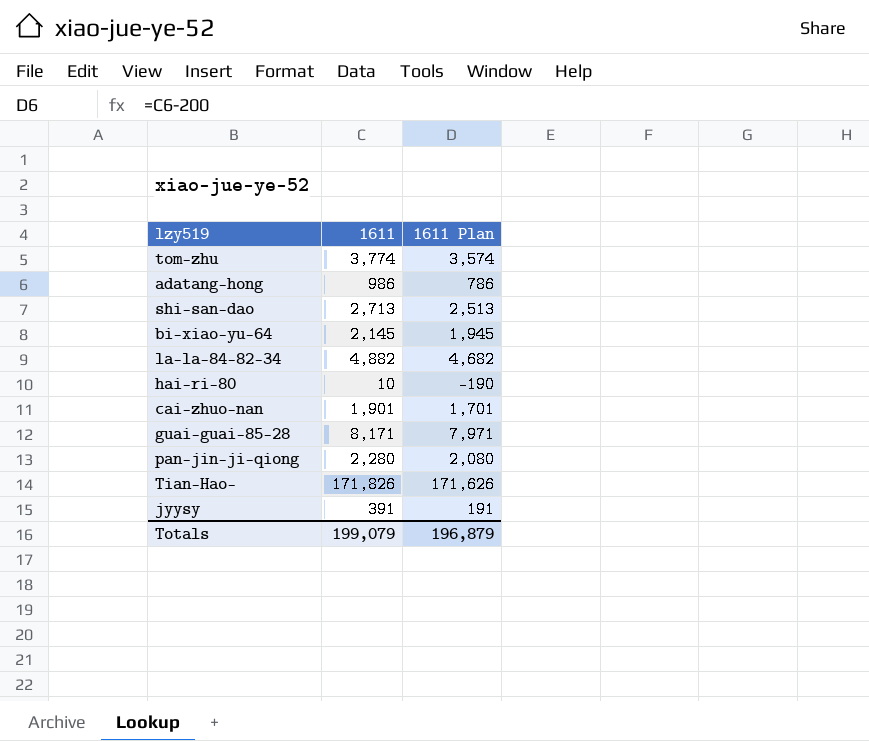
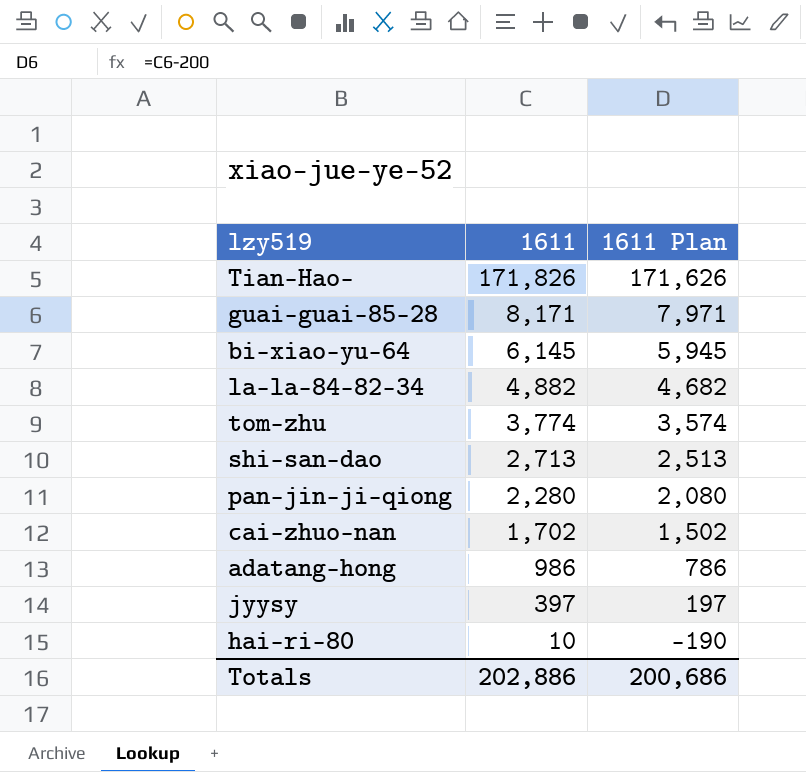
row order: none -> 1611 descending
bi-xiao-yu-64 | 1611: 2,145 -> 6,145
bi-xiao-yu-64 | 1611 Plan: 1,945 -> 5,945
cai-zhuo-nan | 1611: 1,901 -> 1,702
cai-zhuo-nan | 1611 Plan: 1,701 -> 1,502
jyysy | 1611: 391 -> 397
jyysy | 1611 Plan: 191 -> 197
Totals | 1611: 199,079 -> 202,886
Totals | 1611 Plan: 196,879 -> 200,686

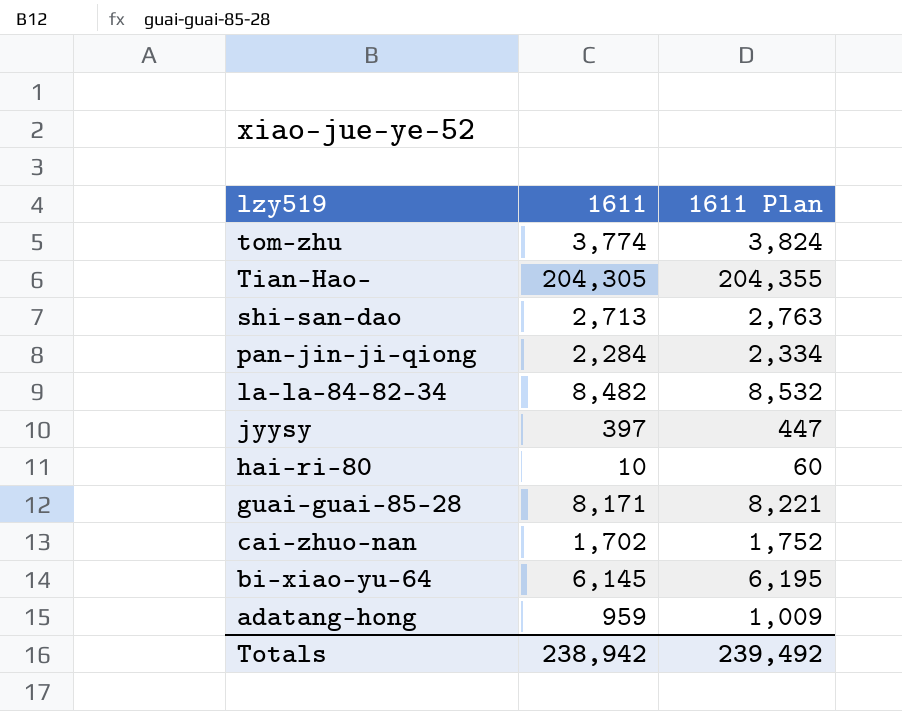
row order: 1611 descending -> lzy519 descending
column 1611 Plan | formula: [1611] - 200 -> [1611] + 50
Tian-Hao- | 1611: 171,826 -> 204,305
pan-jin-ji-qiong | 1611: 2,280 -> 2,284
la-la-84-82-34 | 1611: 4,882 -> 8,482
adatang-hong | 1611: 986 -> 959
Totals | 1611: 202,886 -> 238,942
Totals | 1611 Plan: 200,686 -> 239,492

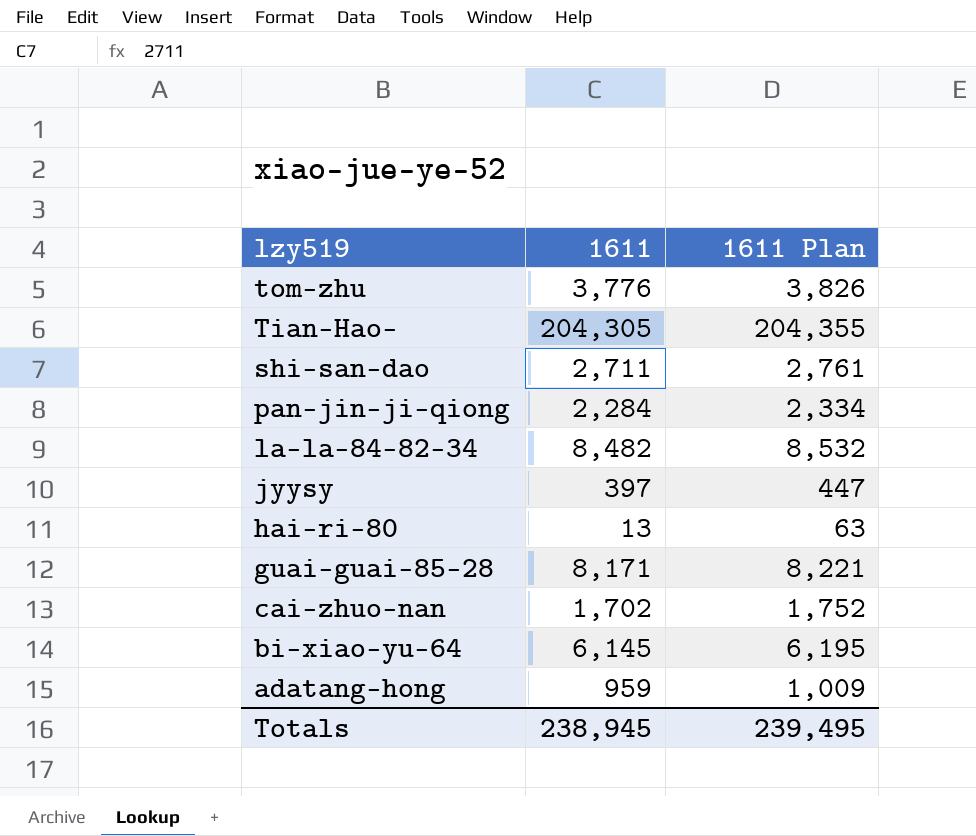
tom-zhu | 1611: 3,774 -> 3,776
tom-zhu | 1611 Plan: 3,824 -> 3,826
shi-san-dao | 1611: 2,713 -> 2,711
shi-san-dao | 1611 Plan: 2,763 -> 2,761
hai-ri-80 | 1611: 10 -> 13
hai-ri-80 | 1611 Plan: 60 -> 63
Totals | 1611: 238,942 -> 238,945
Totals | 1611 Plan: 239,492 -> 239,495

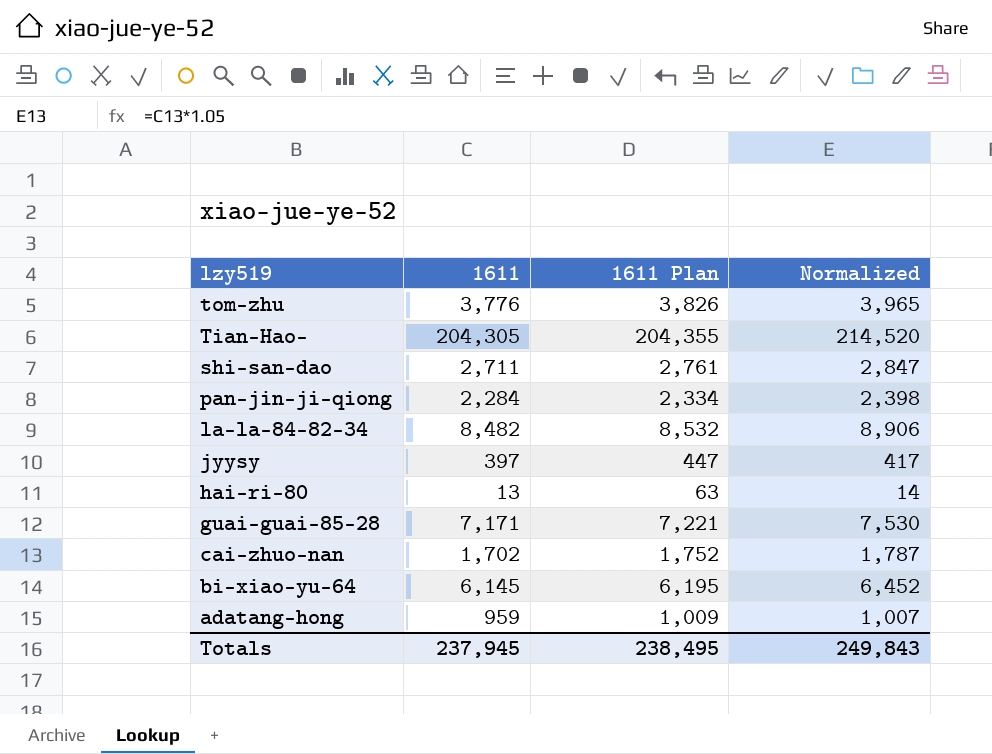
column Normalized | formula: none -> [1611] * 1.05
guai-guai-85-28 | 1611: 8,171 -> 7,171
guai-guai-85-28 | 1611 Plan: 8,221 -> 7,221
Totals | 1611: 238,945 -> 237,945
Totals | 1611 Plan: 239,495 -> 238,495

